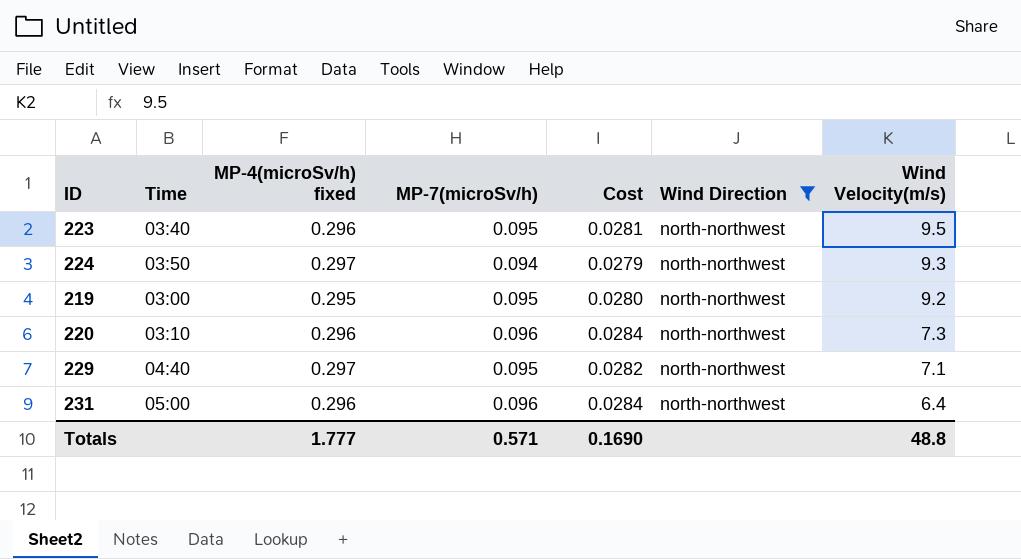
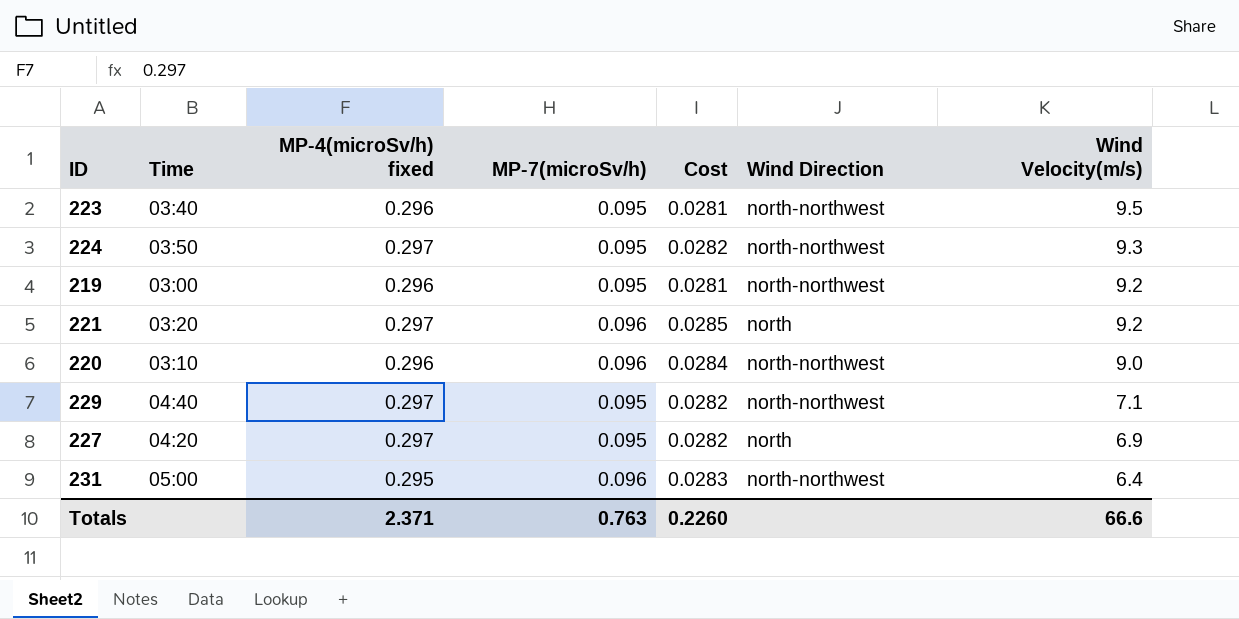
filter: Wind Direction = north-northwest -> none
224 | MP-7(microSv/h): 0.094 -> 0.095
224 | Cost: 0.0279 -> 0.0282
219 | MP-4(microSv/h) fixed: 0.295 -> 0.296
219 | Cost: 0.0280 -> 0.0281
220 | Wind Velocity(m/s): 7.3 -> 9.0
231 | MP-4(microSv/h) fixed: 0.296 -> 0.295
231 | Cost: 0.0284 -> 0.0283
Totals | MP-4(microSv/h) fixed: 1.777 -> 2.371
Totals | MP-7(microSv/h): 0.571 -> 0.763
Totals | Cost: 0.1690 -> 0.2260
Totals | Wind Velocity(m/s): 48.8 -> 66.6

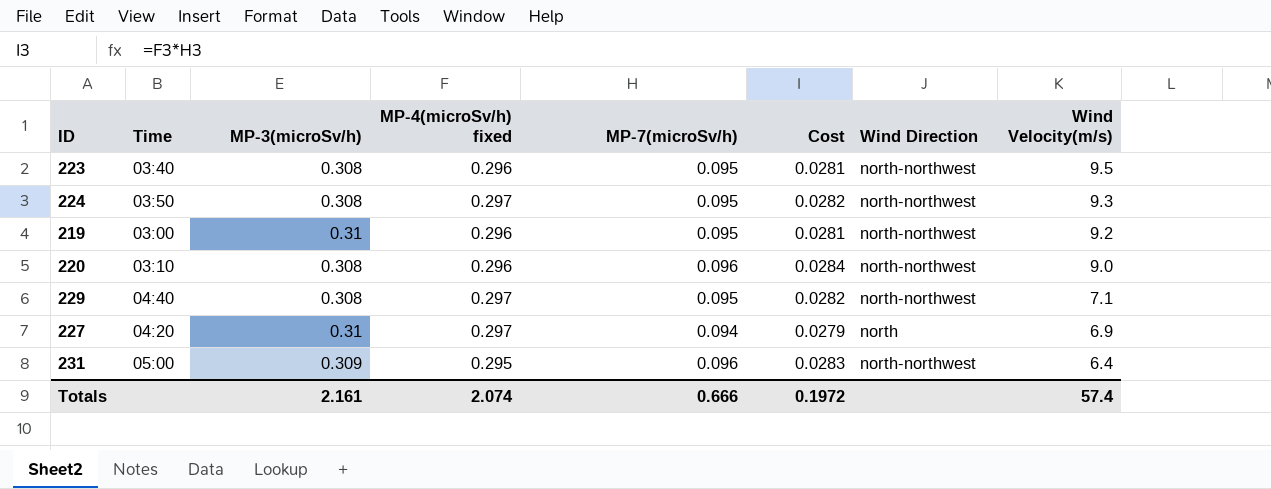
column MP-3(microSv/h) | position: none -> 3
row 221: 03:20 | 0.297 | 0.096 | 0.0285 | north | 9.2 -> none
227 | MP-7(microSv/h): 0.095 -> 0.094
227 | Cost: 0.0282 -> 0.0279
Totals | MP-4(microSv/h) fixed: 2.371 -> 2.074
Totals | MP-7(microSv/h): 0.763 -> 0.666
Totals | Cost: 0.2260 -> 0.1972
Totals | Wind Velocity(m/s): 66.6 -> 57.4

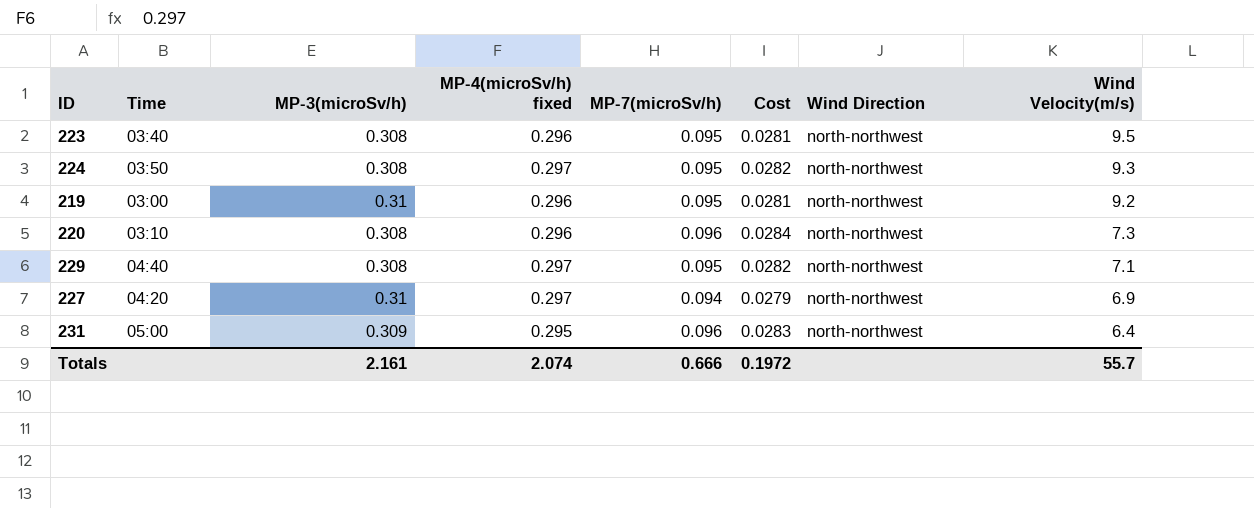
220 | Wind Velocity(m/s): 9.0 -> 7.3
227 | Wind Direction: north -> north-northwest
Totals | Wind Velocity(m/s): 57.4 -> 55.7

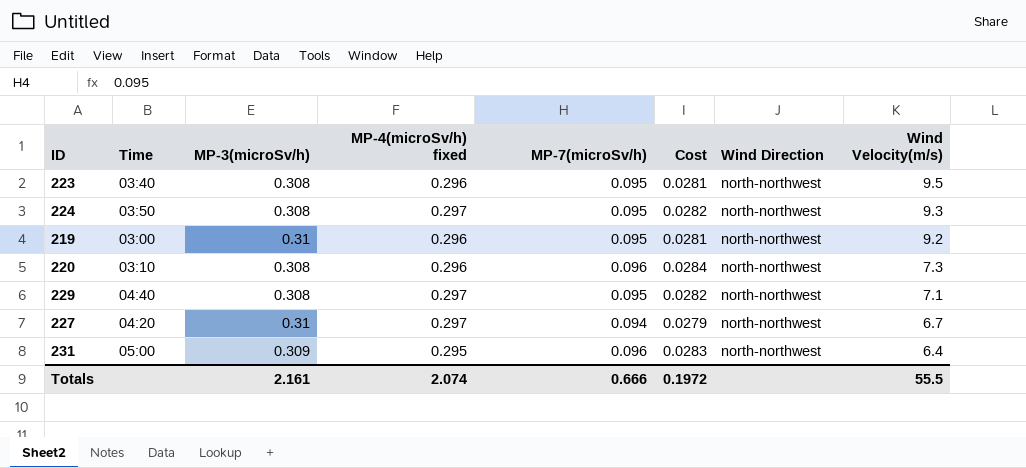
227 | Wind Velocity(m/s): 6.9 -> 6.7
Totals | Wind Velocity(m/s): 55.7 -> 55.5

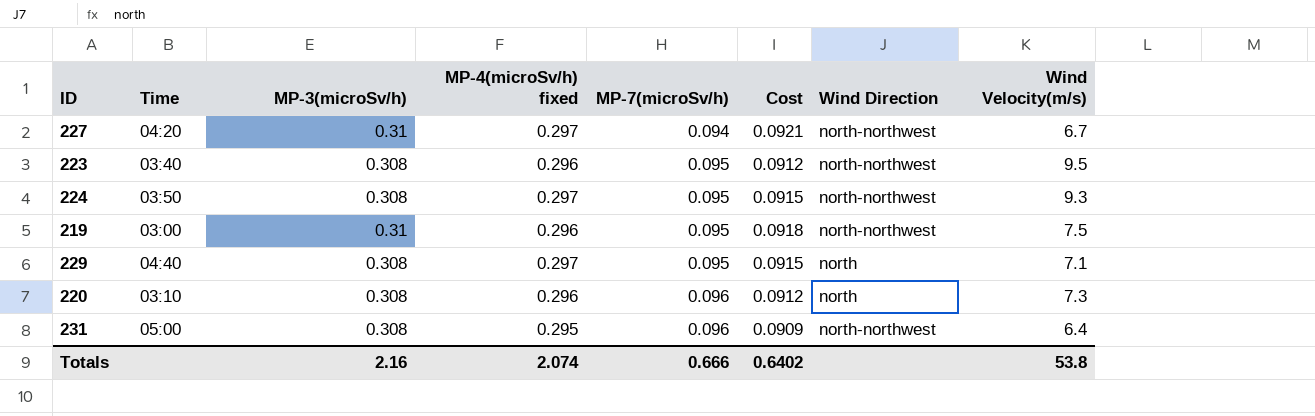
row order: Wind Velocity(m/s) descending -> MP-7(microSv/h) ascending
column Cost | formula: [MP-4(microSv/h) fixed] * [MP-7(microSv/h)] -> [MP-3(microSv/h)] * [MP-4(microSv/h) fixed]
219 | Wind Velocity(m/s): 9.2 -> 7.5
229 | Wind Direction: north-northwest -> north
220 | Wind Direction: north-northwest -> north
231 | MP-3(microSv/h): 0.309 -> 0.308
Totals | MP-3(microSv/h): 2.161 -> 2.16
Totals | Cost: 0.1972 -> 0.6402
Totals | Wind Velocity(m/s): 55.5 -> 53.8

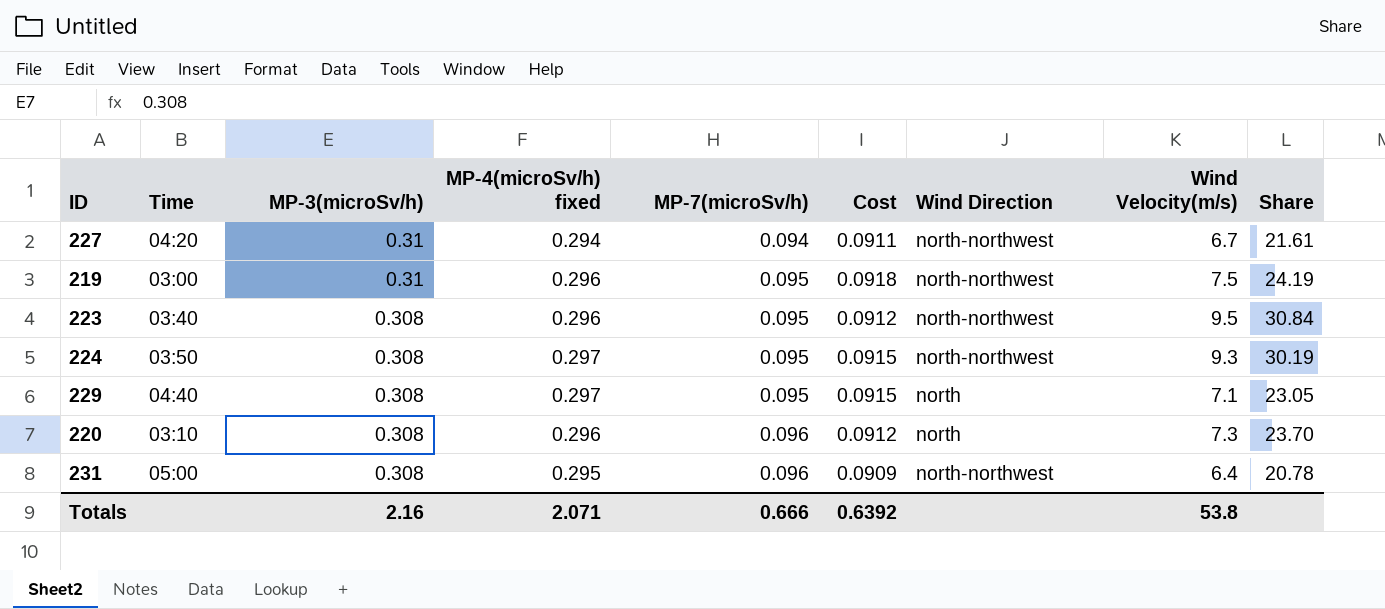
row order: MP-7(microSv/h) ascending -> MP-3(microSv/h) descending
column Share | formula: none -> [Wind Velocity(m/s)] / [MP-3(microSv/h)]
227 | MP-4(microSv/h) fixed: 0.297 -> 0.294
227 | Cost: 0.0921 -> 0.0911
Totals | MP-4(microSv/h) fixed: 2.074 -> 2.071
Totals | Cost: 0.6402 -> 0.6392

